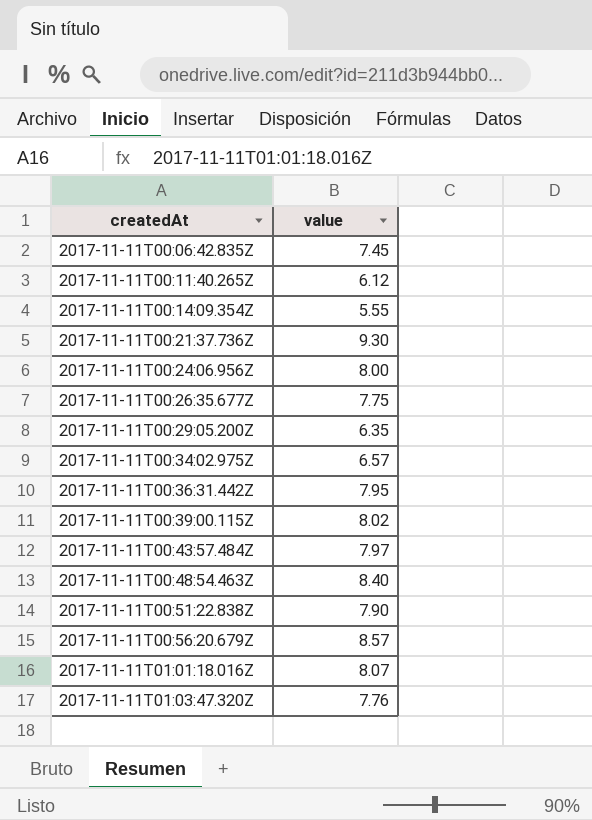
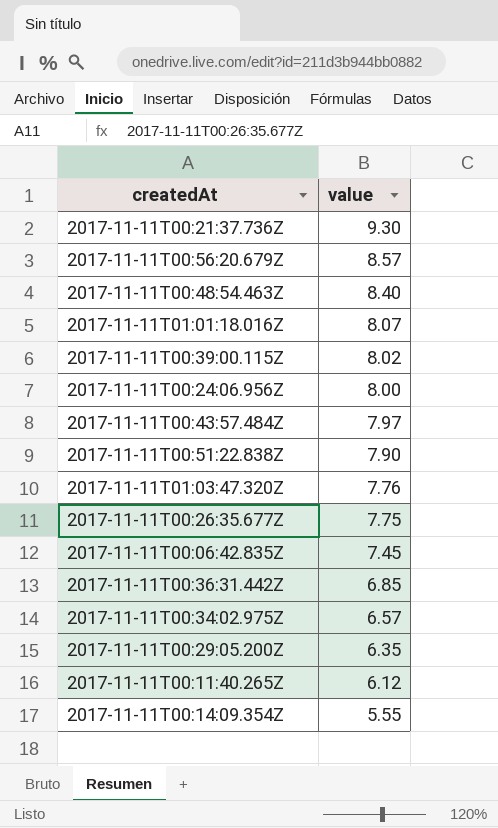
row order: createdAt ascending -> value descending
2017-11-11T00:36:31.442Z | value: 7.95 -> 6.85

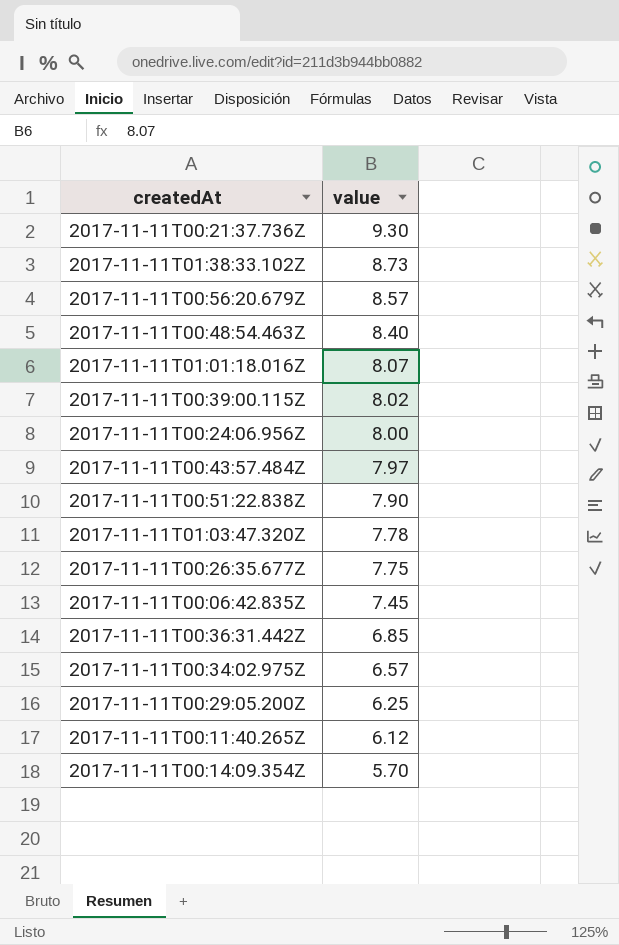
row 2017-11-11T01:38:33.102Z: none -> 8.73
2017-11-11T01:03:47.320Z | value: 7.76 -> 7.78
2017-11-11T00:29:05.200Z | value: 6.35 -> 6.25
2017-11-11T00:14:09.354Z | value: 5.55 -> 5.70

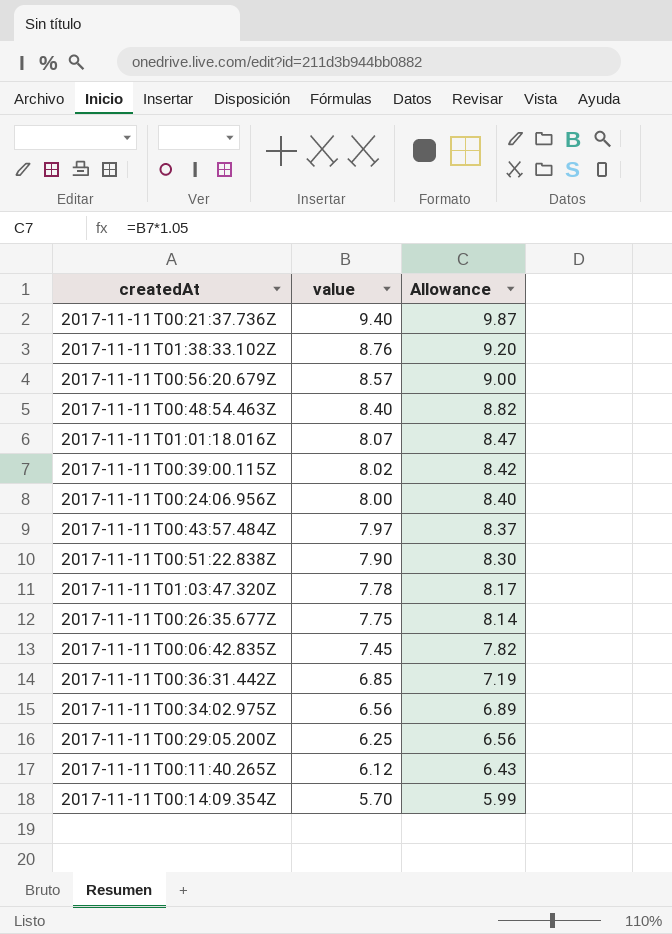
column Allowance | formula: none -> [value] * 1.05
2017-11-11T00:21:37.736Z | value: 9.30 -> 9.40
2017-11-11T01:38:33.102Z | value: 8.73 -> 8.76
2017-11-11T00:34:02.975Z | value: 6.57 -> 6.56

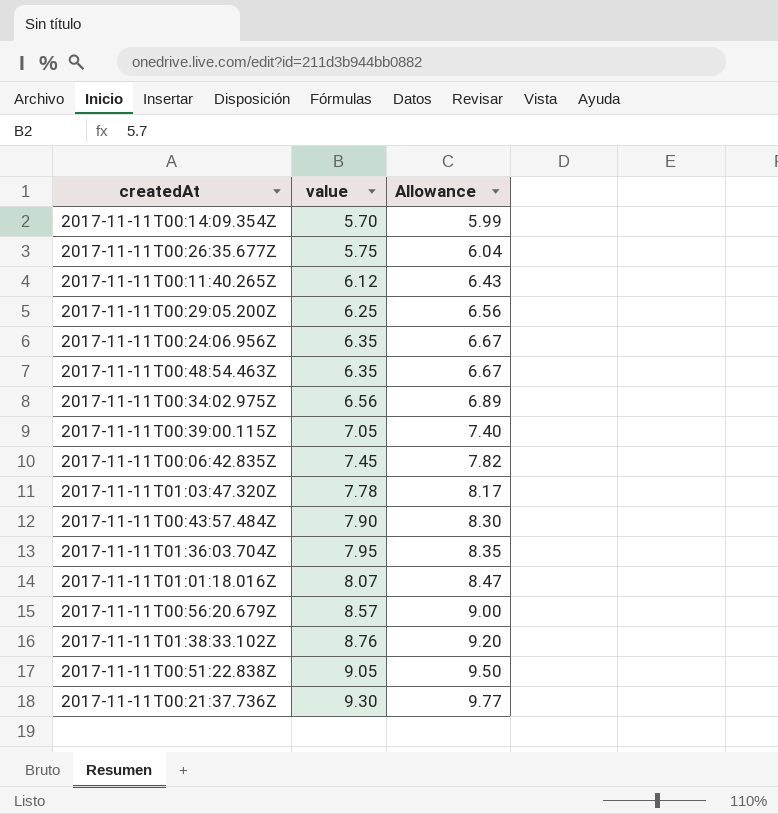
row order: value descending -> value ascending
row 2017-11-11T00:36:31.442Z: 6.85 | 7.19 -> none
2017-11-11T00:26:35.677Z | value: 7.75 -> 5.75
2017-11-11T00:26:35.677Z | Allowance: 8.14 -> 6.04
2017-11-11T00:24:06.956Z | value: 8.00 -> 6.35
2017-11-11T00:24:06.956Z | Allowance: 8.40 -> 6.67
2017-11-11T00:48:54.463Z | value: 8.40 -> 6.35
2017-11-11T00:48:54.463Z | Allowance: 8.82 -> 6.67
2017-11-11T00:39:00.115Z | value: 8.02 -> 7.05
2017-11-11T00:39:00.115Z | Allowance: 8.42 -> 7.40
2017-11-11T00:43:57.484Z | value: 7.97 -> 7.90
2017-11-11T00:43:57.484Z | Allowance: 8.37 -> 8.30
row 2017-11-11T01:36:03.704Z: none -> 7.95 | 8.35
2017-11-11T00:51:22.838Z | value: 7.90 -> 9.05
2017-11-11T00:51:22.838Z | Allowance: 8.30 -> 9.50
2017-11-11T00:21:37.736Z | value: 9.40 -> 9.30
2017-11-11T00:21:37.736Z | Allowance: 9.87 -> 9.77

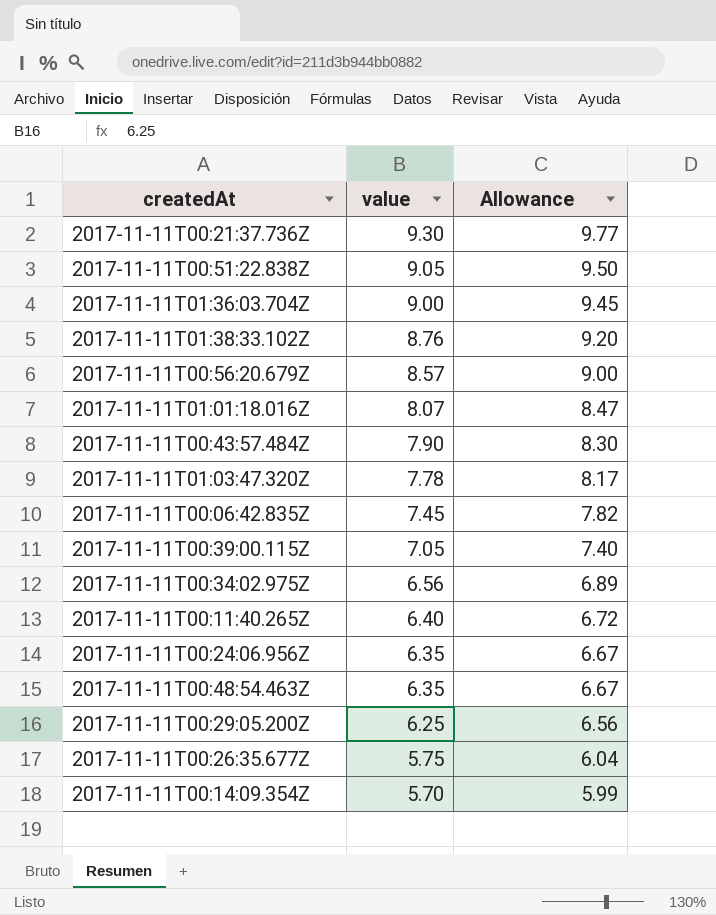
row order: value ascending -> value descending
2017-11-11T01:36:03.704Z | value: 7.95 -> 9.00
2017-11-11T01:36:03.704Z | Allowance: 8.35 -> 9.45
2017-11-11T00:11:40.265Z | value: 6.12 -> 6.40
2017-11-11T00:11:40.265Z | Allowance: 6.43 -> 6.72

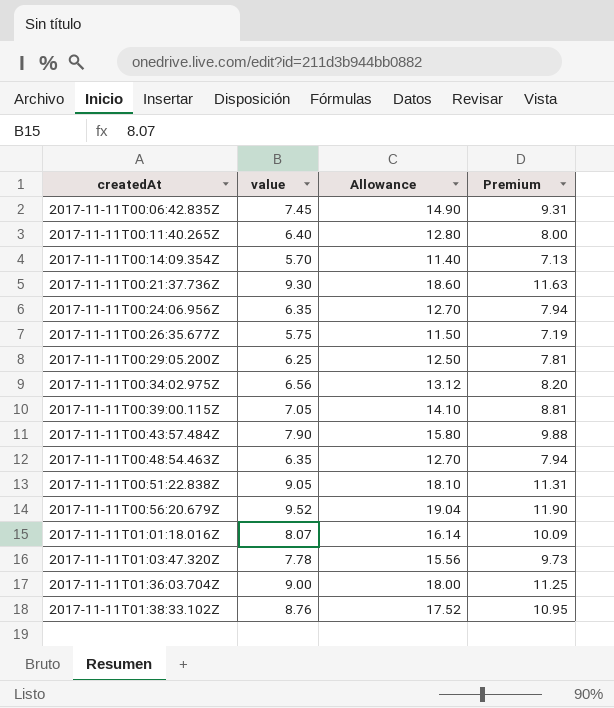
row order: value descending -> createdAt ascending
column Allowance | formula: [value] * 1.05 -> [value] * 2
column Premium | formula: none -> [value] * 1.25
2017-11-11T00:56:20.679Z | value: 8.57 -> 9.52

